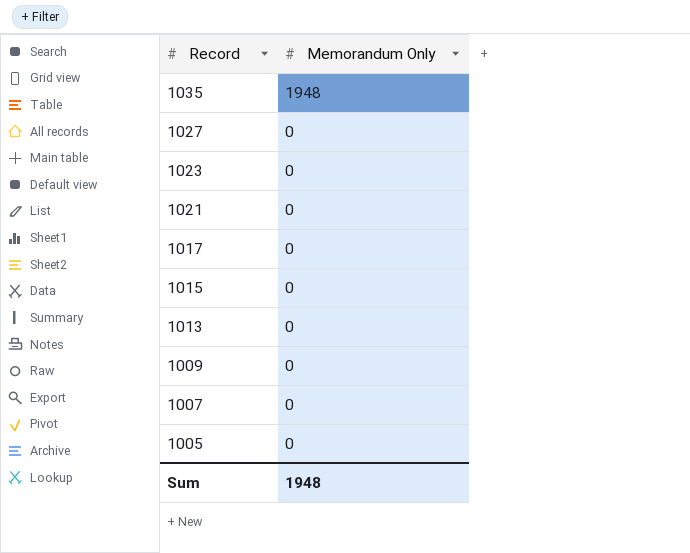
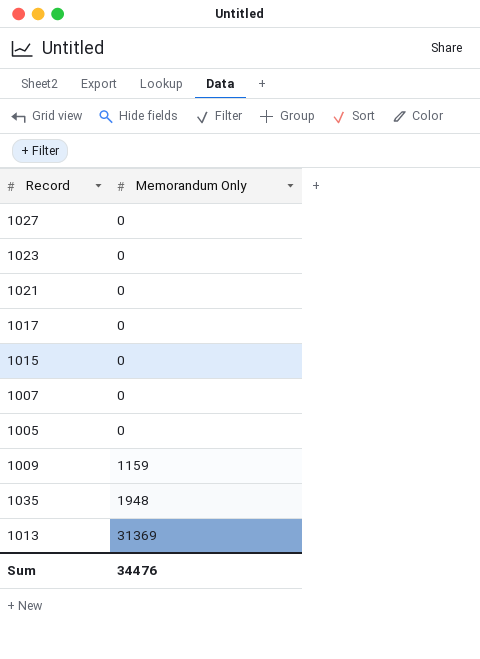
row order: Record descending -> Memorandum Only ascending
1009 | Memorandum Only: 0 -> 1159
1013 | Memorandum Only: 0 -> 31369
Sum | Memorandum Only: 1948 -> 34476

